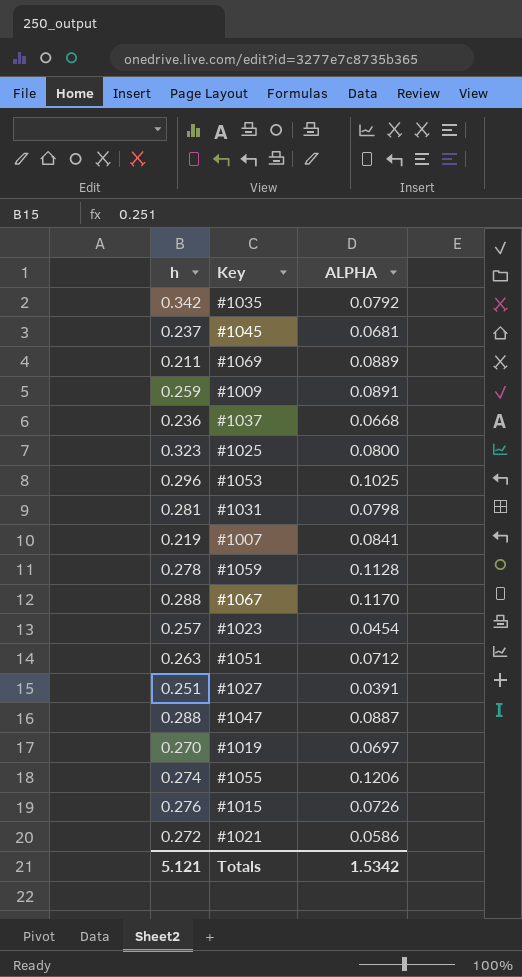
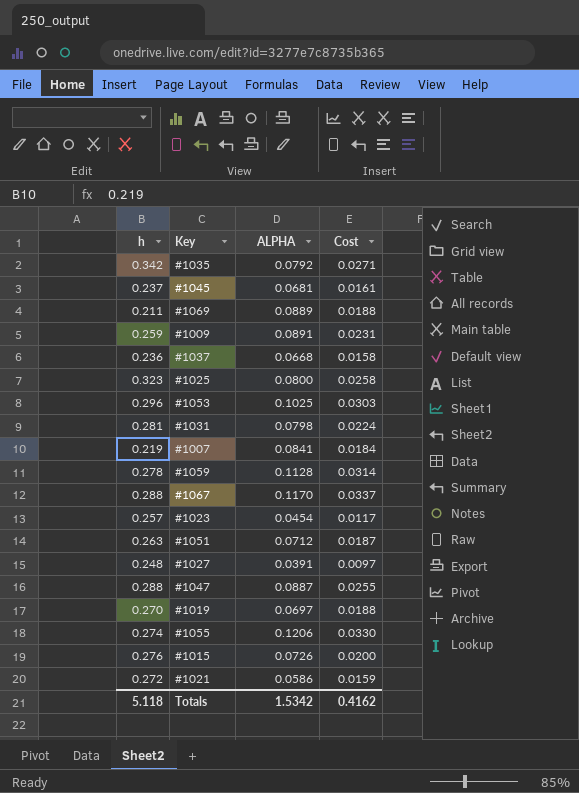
column Cost | formula: none -> [h] * [ALPHA]
#1027 | h: 0.251 -> 0.248
Totals | h: 5.121 -> 5.118

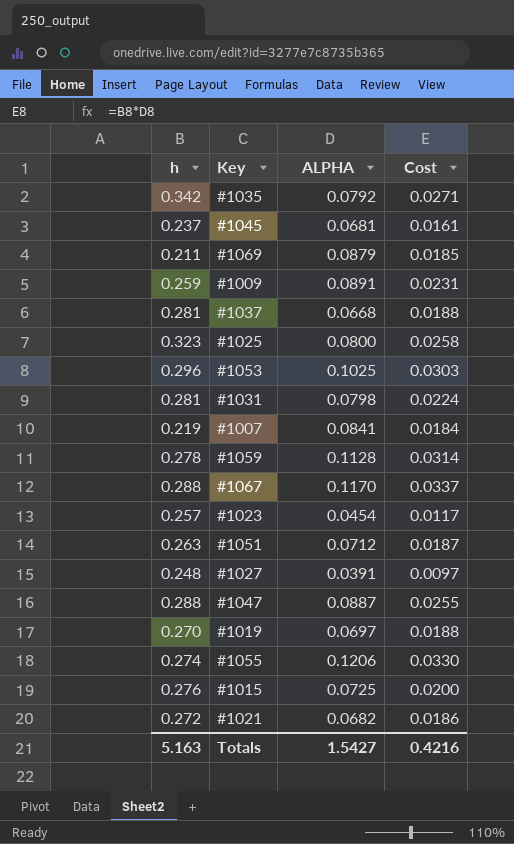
#1069 | ALPHA: 0.0889 -> 0.0879
#1069 | Cost: 0.0188 -> 0.0185
#1037 | h: 0.236 -> 0.281
#1037 | Cost: 0.0158 -> 0.0188
#1015 | ALPHA: 0.0726 -> 0.0725
#1021 | ALPHA: 0.0586 -> 0.0682
#1021 | Cost: 0.0159 -> 0.0186
Totals | h: 5.118 -> 5.163
Totals | ALPHA: 1.5342 -> 1.5427
Totals | Cost: 0.4162 -> 0.4216

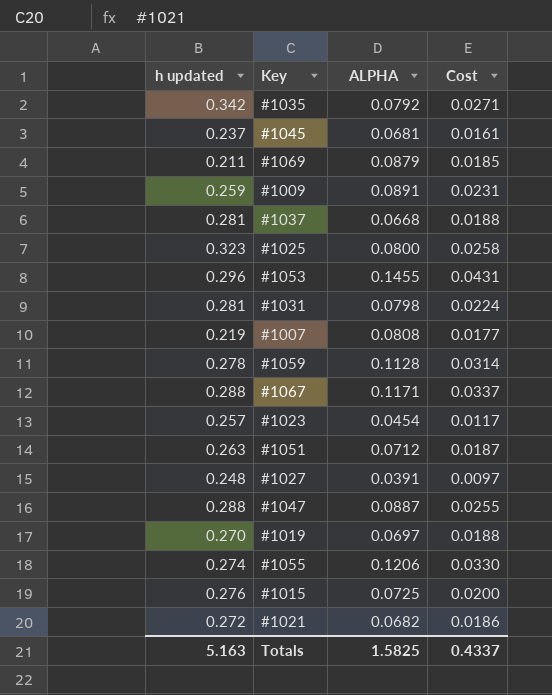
column name: h -> h updated
#1053 | ALPHA: 0.1025 -> 0.1455
#1053 | Cost: 0.0303 -> 0.0431
#1007 | ALPHA: 0.0841 -> 0.0808
#1007 | Cost: 0.0184 -> 0.0177
#1067 | ALPHA: 0.1170 -> 0.1171
Totals | ALPHA: 1.5427 -> 1.5825
Totals | Cost: 0.4216 -> 0.4337

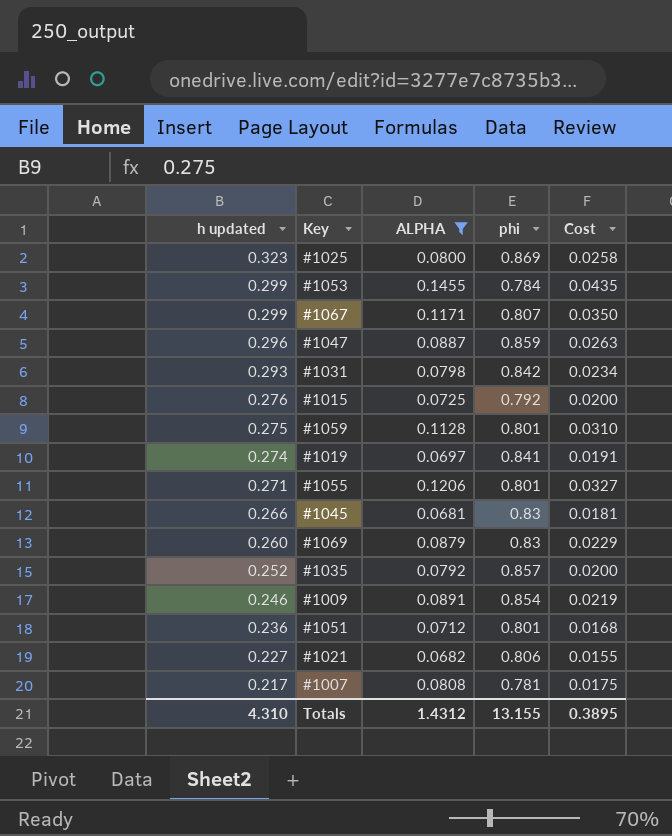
filter: none -> ALPHA >= 0.0681
row order: none -> h updated descending
column phi | position: none -> 4
#1053 | h updated: 0.296 -> 0.299
#1053 | Cost: 0.0431 -> 0.0435
#1067 | h updated: 0.288 -> 0.299
#1067 | Cost: 0.0337 -> 0.0350
#1047 | h updated: 0.288 -> 0.296
#1047 | Cost: 0.0255 -> 0.0263
#1031 | h updated: 0.281 -> 0.293
#1031 | Cost: 0.0224 -> 0.0234
#1059 | h updated: 0.278 -> 0.275
#1059 | Cost: 0.0314 -> 0.0310
#1019 | h updated: 0.270 -> 0.274
#1019 | Cost: 0.0188 -> 0.0191
#1055 | h updated: 0.274 -> 0.271
#1055 | Cost: 0.0330 -> 0.0327
#1045 | h updated: 0.237 -> 0.266
#1045 | Cost: 0.0161 -> 0.0181
#1069 | h updated: 0.211 -> 0.260
#1069 | Cost: 0.0185 -> 0.0229
#1035 | h updated: 0.342 -> 0.252
#1035 | Cost: 0.0271 -> 0.0200
#1009 | h updated: 0.259 -> 0.246
#1009 | Cost: 0.0231 -> 0.0219
#1051 | h updated: 0.263 -> 0.236
#1051 | Cost: 0.0187 -> 0.0168
#1021 | h updated: 0.272 -> 0.227
#1021 | Cost: 0.0186 -> 0.0155
#1007 | h updated: 0.219 -> 0.217
#1007 | Cost: 0.0177 -> 0.0175
Totals | h updated: 5.163 -> 4.310
Totals | ALPHA: 1.5825 -> 1.4312
Totals | Cost: 0.4337 -> 0.3895

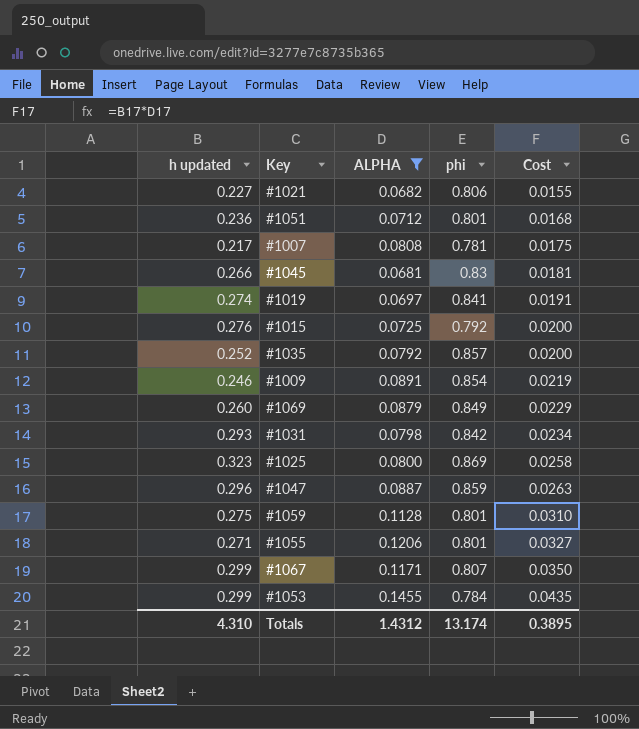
row order: h updated descending -> Cost ascending
#1069 | phi: 0.83 -> 0.849
Totals | phi: 13.155 -> 13.174

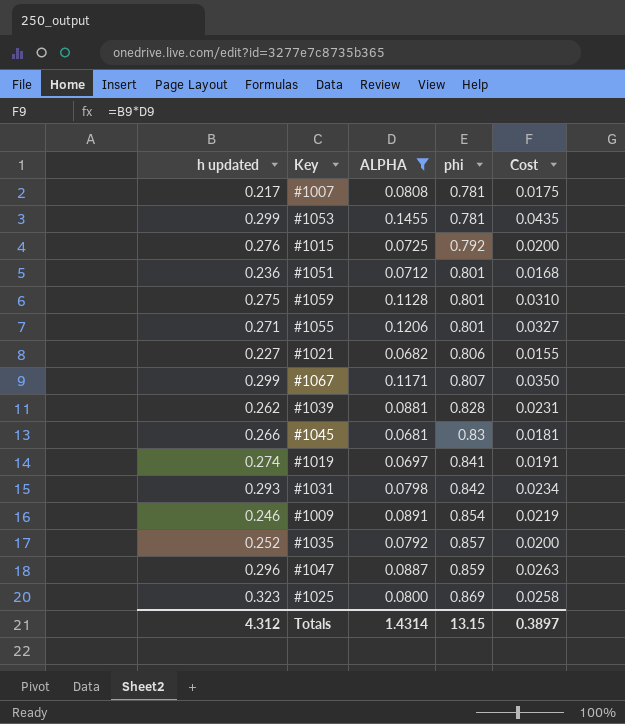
row order: Cost ascending -> phi ascending
row #1069: 0.260 | 0.0879 | 0.849 | 0.0229 -> none
#1053 | phi: 0.784 -> 0.781
row #1039: none -> 0.262 | 0.0881 | 0.828 | 0.0231
Totals | h updated: 4.310 -> 4.312
Totals | ALPHA: 1.4312 -> 1.4314
Totals | phi: 13.174 -> 13.15
Totals | Cost: 0.3895 -> 0.3897

